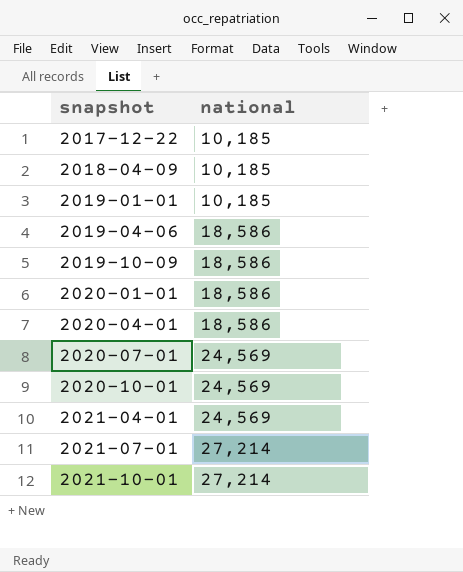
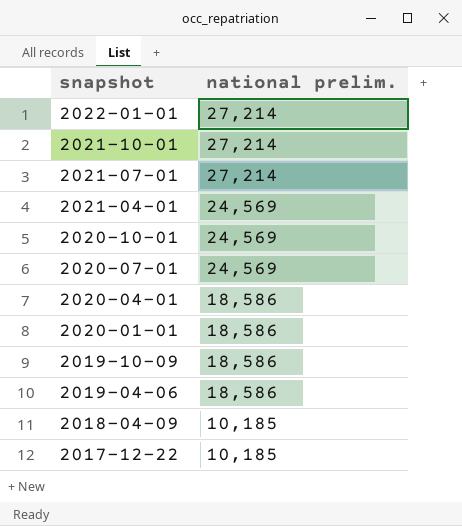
row order: snapshot ascending -> snapshot descending
column name: national -> national prelim.
row 2019-01-01: 10,185 -> none
row 2022-01-01: none -> 27,214

